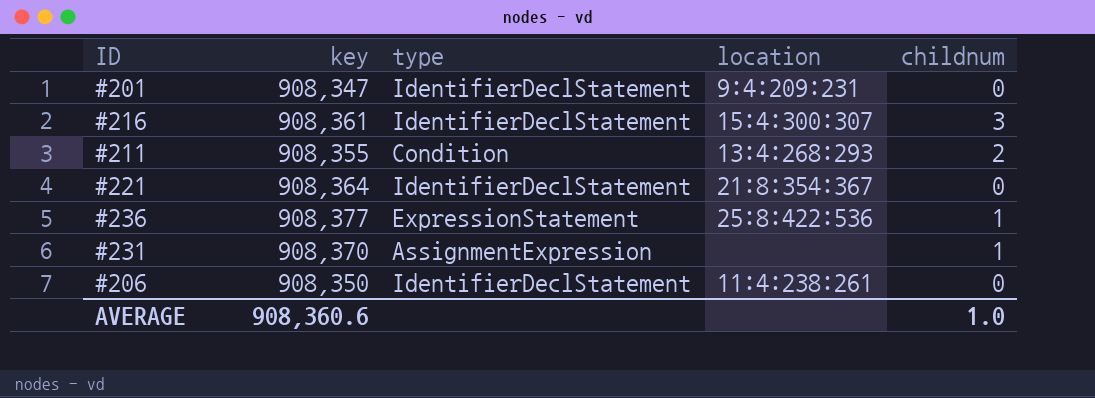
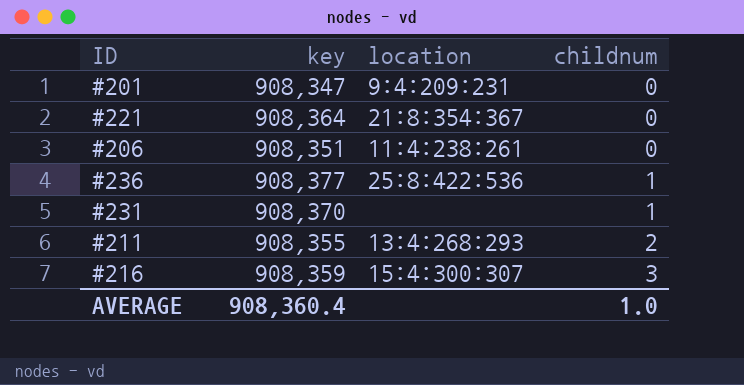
row order: none -> childnum ascending
column type | position: 3 -> none
#206 | key: 908,350 -> 908,351
#216 | key: 908,361 -> 908,359
AVERAGE | key: 908,360.6 -> 908,360.4

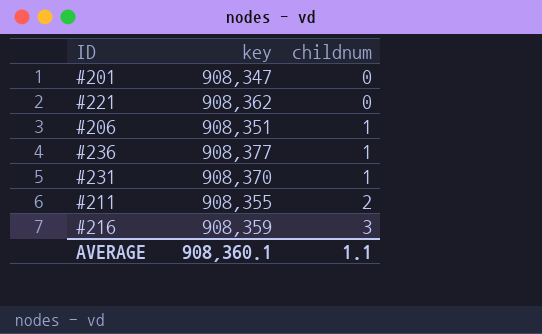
column location | position: 3 -> none
#221 | key: 908,364 -> 908,362
#206 | childnum: 0 -> 1
AVERAGE | key: 908,360.4 -> 908,360.1
AVERAGE | childnum: 1.0 -> 1.1

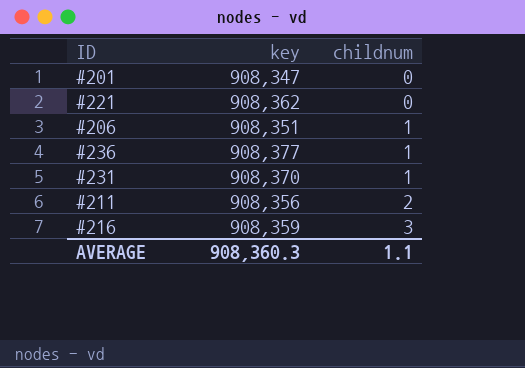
#211 | key: 908,355 -> 908,356
AVERAGE | key: 908,360.1 -> 908,360.3

